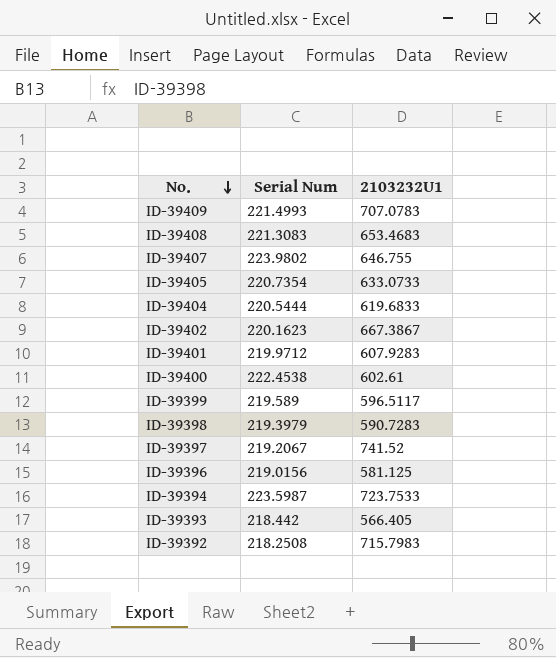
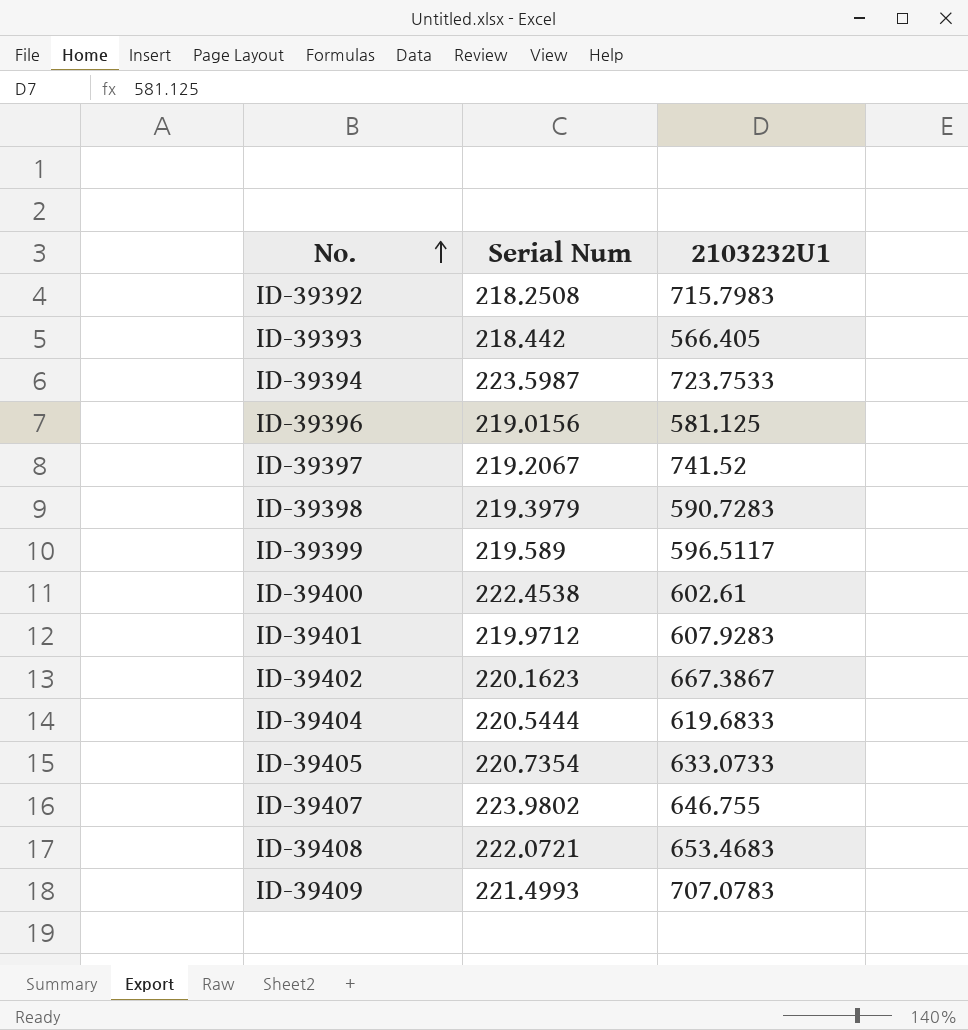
row order: No. descending -> No. ascending
ID-39408 | Serial Num: 221.3083 -> 222.0721

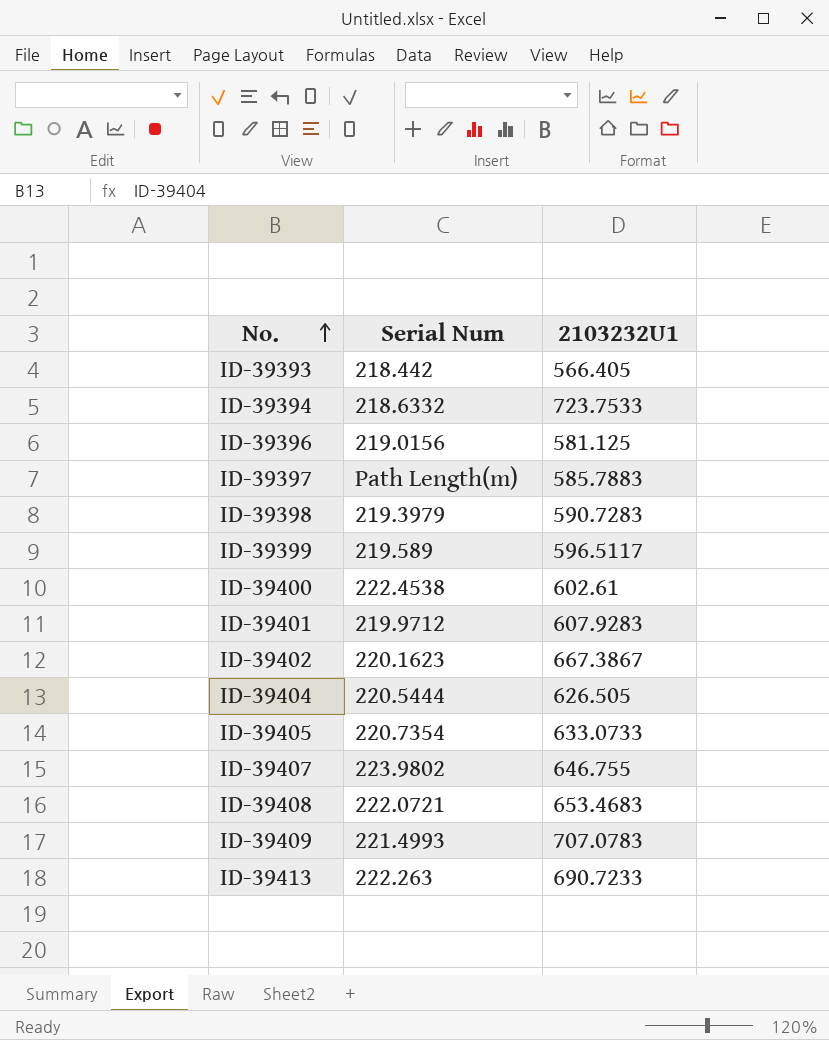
row ID-39392: 218.2508 | 715.7983 -> none
ID-39394 | Serial Num: 223.5987 -> 218.6332
ID-39397 | Serial Num: 219.2067 -> Path Length(m)
ID-39397 | 2103232U1: 741.52 -> 585.7883
ID-39404 | 2103232U1: 619.6833 -> 626.505
row ID-39413: none -> 222.263 | 690.7233

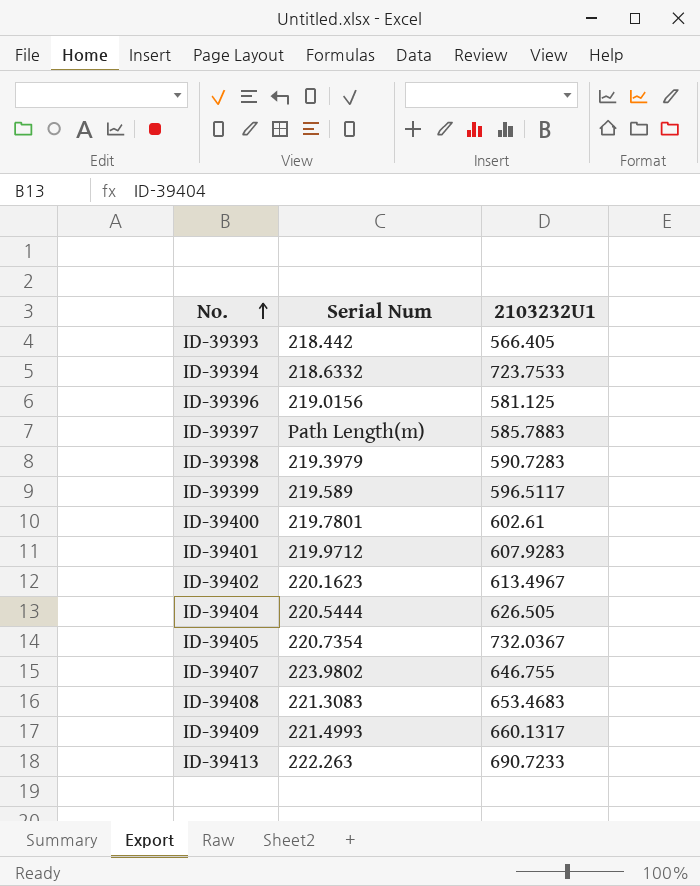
ID-39400 | Serial Num: 222.4538 -> 219.7801
ID-39402 | 2103232U1: 667.3867 -> 613.4967
ID-39405 | 2103232U1: 633.0733 -> 732.0367
ID-39408 | Serial Num: 222.0721 -> 221.3083
ID-39409 | 2103232U1: 707.0783 -> 660.1317

